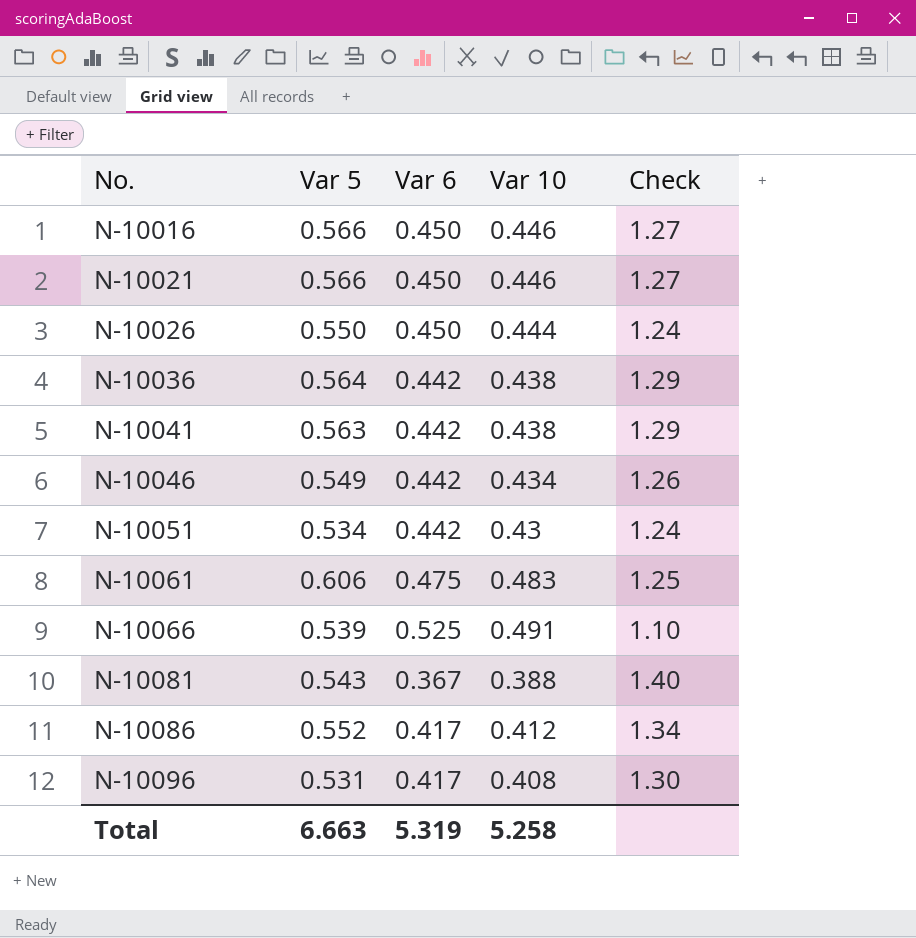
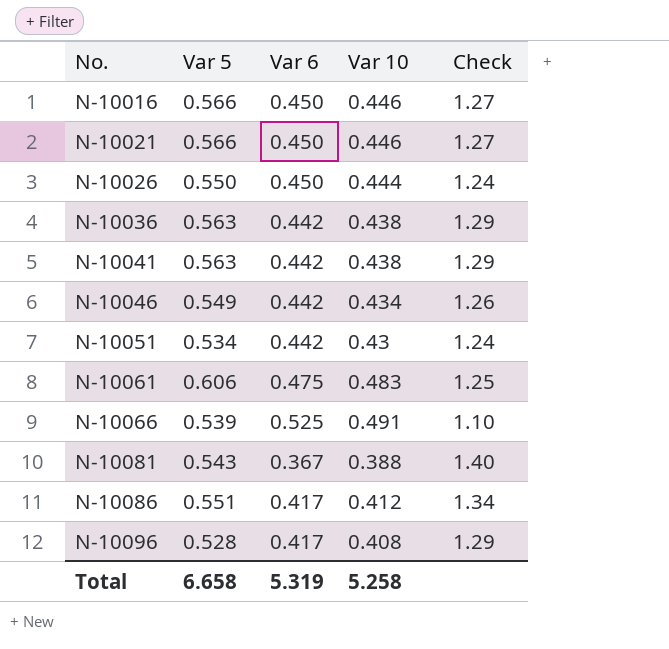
N-10036 | Var 5: 0.564 -> 0.563
N-10086 | Var 5: 0.552 -> 0.551
N-10096 | Var 5: 0.531 -> 0.528
N-10096 | Check: 1.30 -> 1.29
Total | Var 5: 6.663 -> 6.658

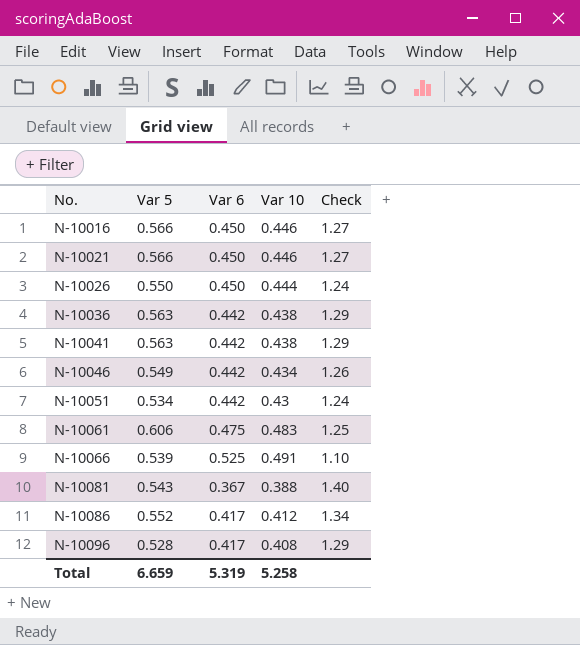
N-10086 | Var 5: 0.551 -> 0.552
Total | Var 5: 6.658 -> 6.659

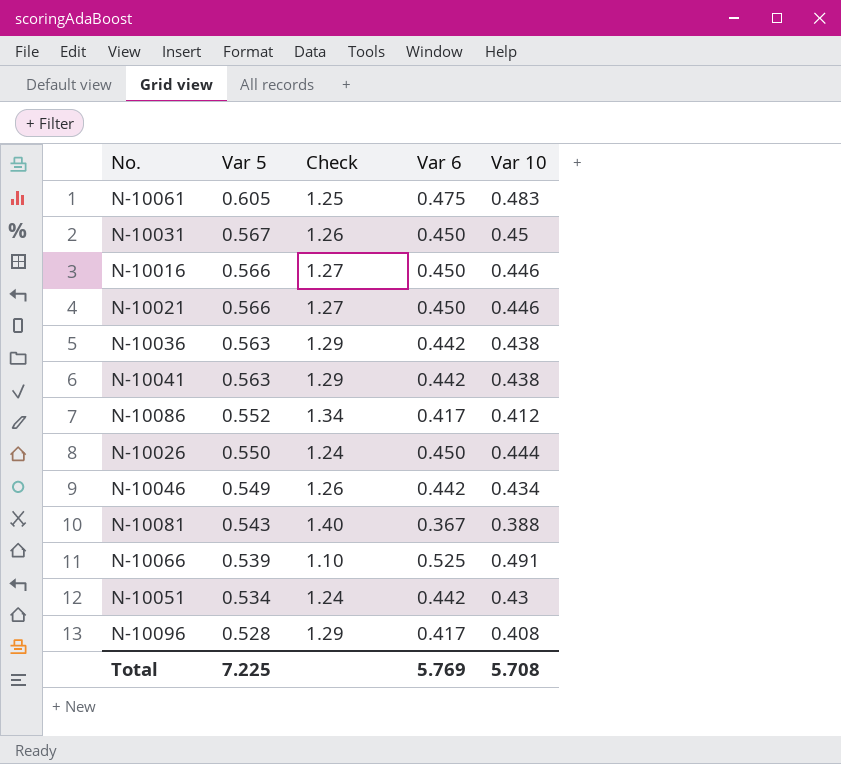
row order: No. ascending -> Var 5 descending
column Check | position: 5 -> 3
N-10061 | Var 5: 0.606 -> 0.605
row N-10031: none -> 0.567 | 1.26 | 0.450 | 0.45
Total | Var 5: 6.659 -> 7.225
Total | Var 6: 5.319 -> 5.769
Total | Var 10: 5.258 -> 5.708

